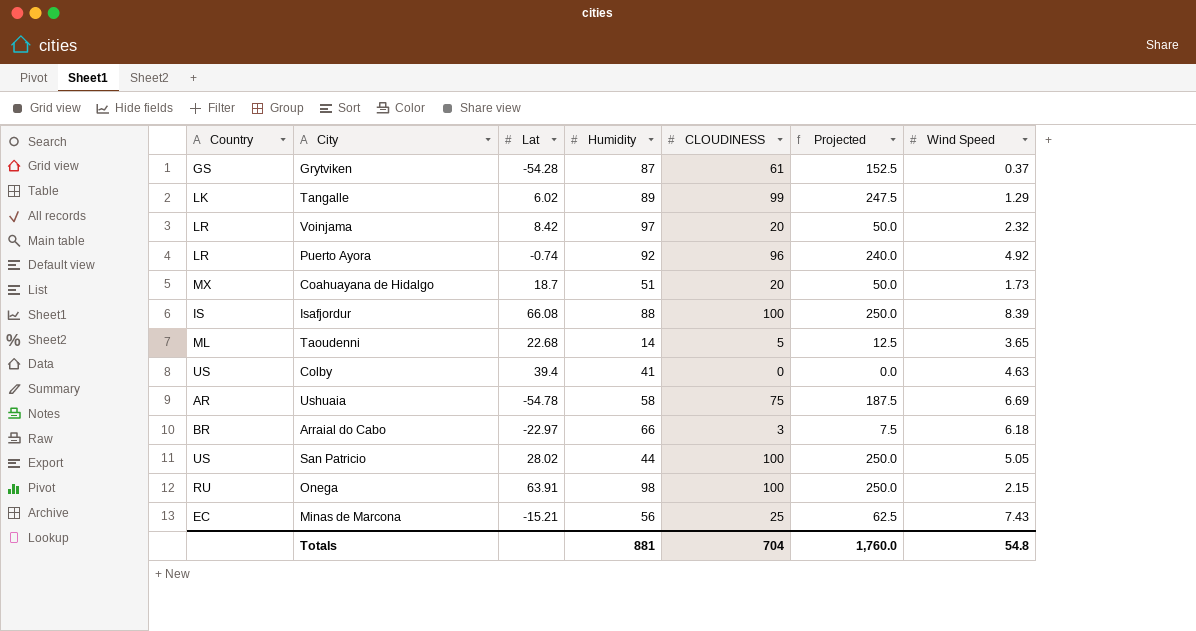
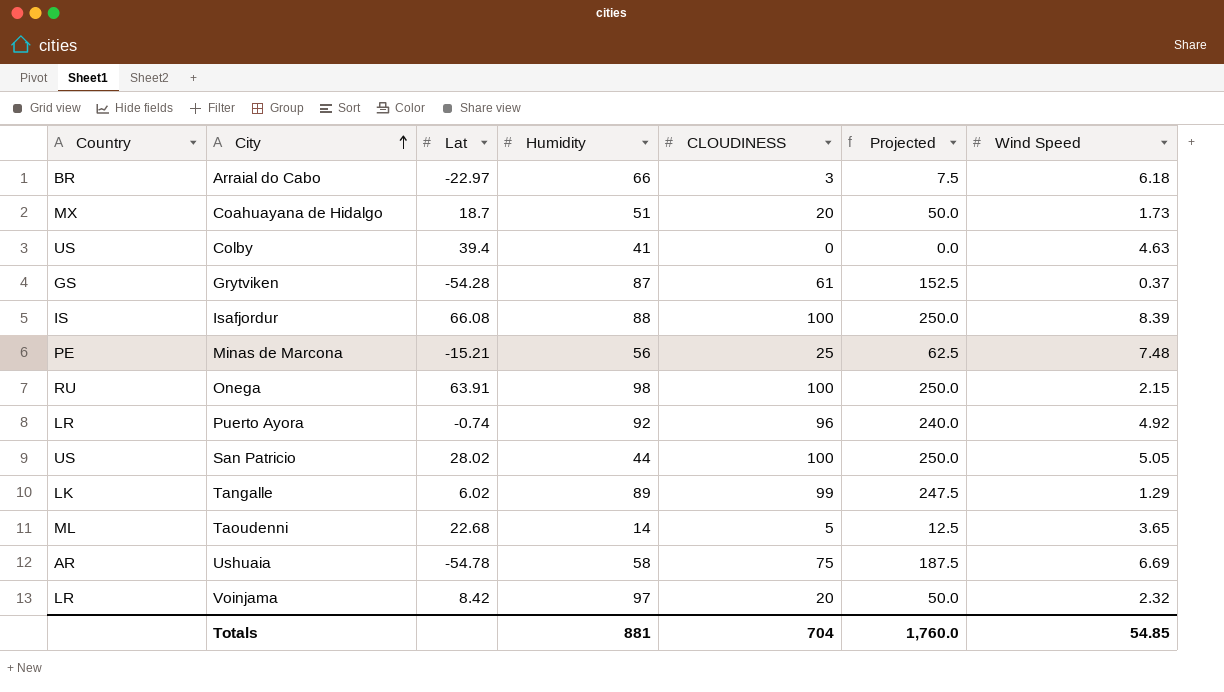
row order: none -> City ascending
Minas de Marcona | Country: EC -> PE
Minas de Marcona | Wind Speed: 7.43 -> 7.48
Totals | Wind Speed: 54.8 -> 54.85

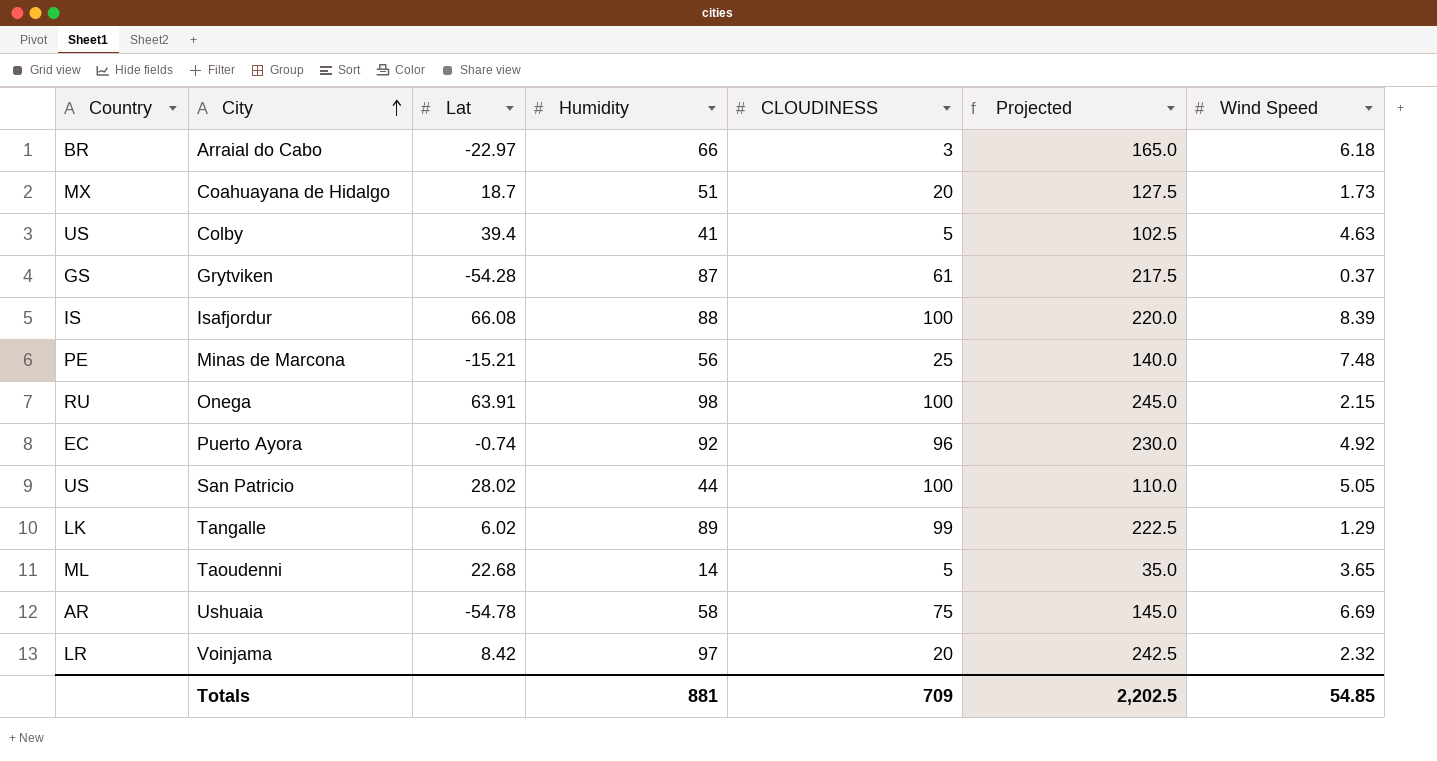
column Projected | formula: [CLOUDINESS] * 2.5 -> [Humidity] * 2.5
Colby | CLOUDINESS: 0 -> 5
Puerto Ayora | Country: LR -> EC
Totals | CLOUDINESS: 704 -> 709
Totals | Projected: 1,760.0 -> 2,202.5

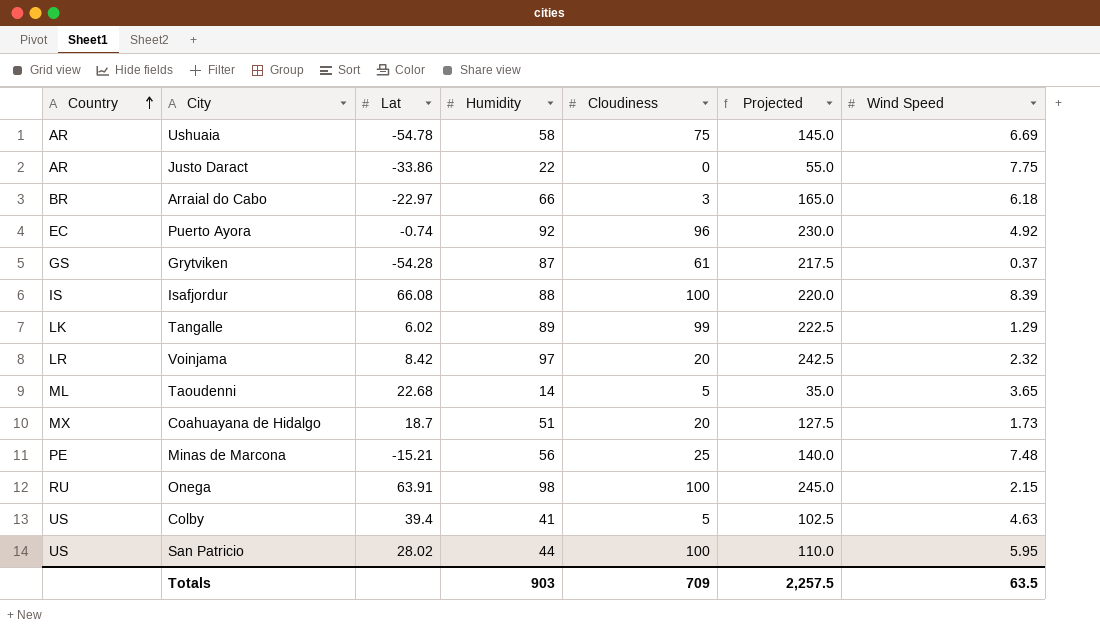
row order: City ascending -> Country ascending
column name: CLOUDINESS -> Cloudiness
row Justo Daract: none -> AR | -33.86 | 22 | 0 | 55.0 | 7.75
San Patricio | Wind Speed: 5.05 -> 5.95
Totals | Humidity: 881 -> 903
Totals | Projected: 2,202.5 -> 2,257.5
Totals | Wind Speed: 54.85 -> 63.5

